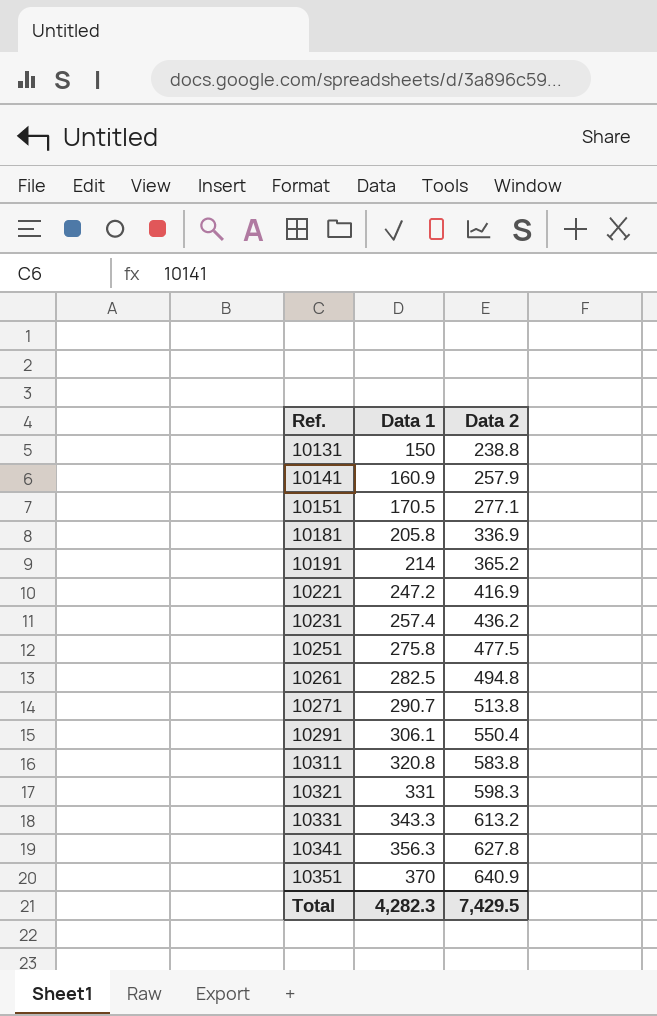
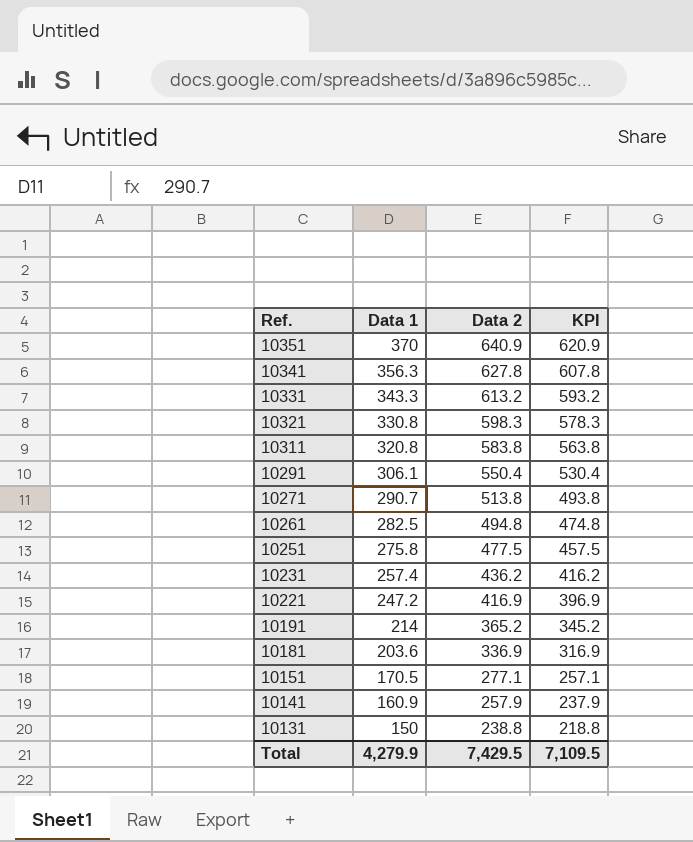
row order: Ref. ascending -> Ref. descending
column KPI | formula: none -> [Data 2] - 20
10321 | Data 1: 331 -> 330.8
10181 | Data 1: 205.8 -> 203.6
Total | Data 1: 4,282.3 -> 4,279.9

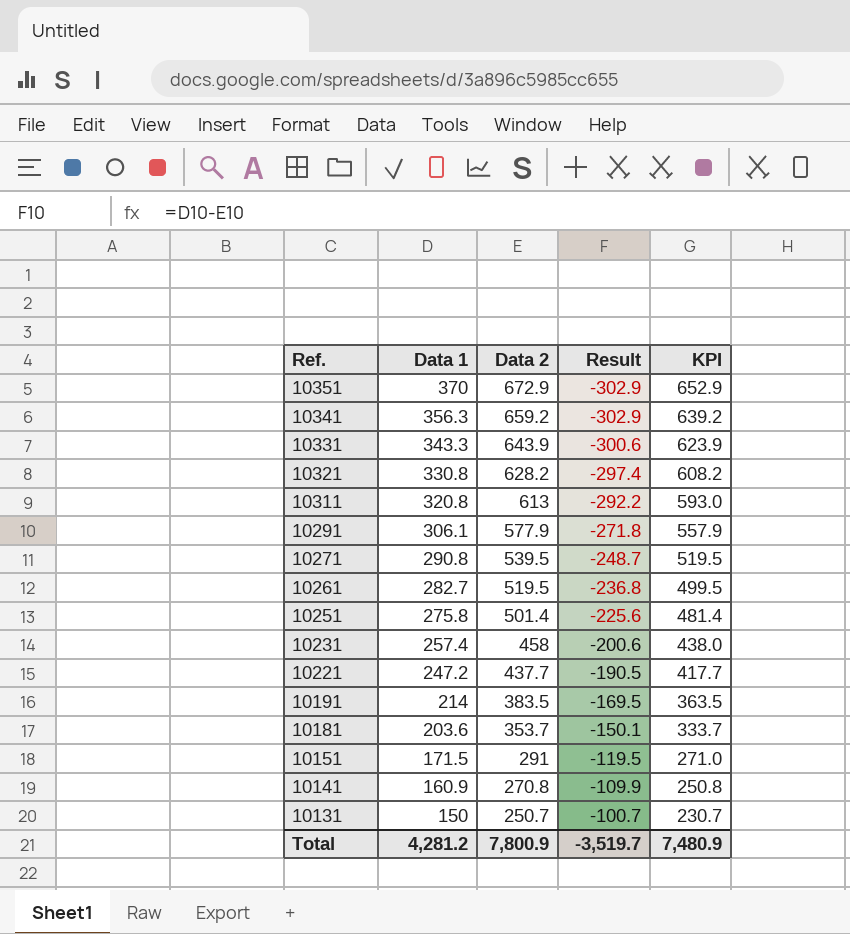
column Result | formula: none -> [Data 1] - [Data 2]
10351 | Data 2: 640.9 -> 672.9
10351 | KPI: 620.9 -> 652.9
10341 | Data 2: 627.8 -> 659.2
10341 | KPI: 607.8 -> 639.2
10331 | Data 2: 613.2 -> 643.9
10331 | KPI: 593.2 -> 623.9
10321 | Data 2: 598.3 -> 628.2
10321 | KPI: 578.3 -> 608.2
10311 | Data 2: 583.8 -> 613
10311 | KPI: 563.8 -> 593.0
10291 | Data 2: 550.4 -> 577.9
10291 | KPI: 530.4 -> 557.9
10271 | Data 1: 290.7 -> 290.8
10271 | Data 2: 513.8 -> 539.5
10271 | KPI: 493.8 -> 519.5
10261 | Data 1: 282.5 -> 282.7
10261 | Data 2: 494.8 -> 519.5
10261 | KPI: 474.8 -> 499.5
10251 | Data 2: 477.5 -> 501.4
10251 | KPI: 457.5 -> 481.4
10231 | Data 2: 436.2 -> 458
10231 | KPI: 416.2 -> 438.0
10221 | Data 2: 416.9 -> 437.7
10221 | KPI: 396.9 -> 417.7
10191 | Data 2: 365.2 -> 383.5
10191 | KPI: 345.2 -> 363.5
10181 | Data 2: 336.9 -> 353.7
10181 | KPI: 316.9 -> 333.7
10151 | Data 1: 170.5 -> 171.5
10151 | Data 2: 277.1 -> 291
10151 | KPI: 257.1 -> 271.0
10141 | Data 2: 257.9 -> 270.8
10141 | KPI: 237.9 -> 250.8
10131 | Data 2: 238.8 -> 250.7
10131 | KPI: 218.8 -> 230.7
Total | Data 1: 4,279.9 -> 4,281.2
Total | Data 2: 7,429.5 -> 7,800.9
Total | KPI: 7,109.5 -> 7,480.9

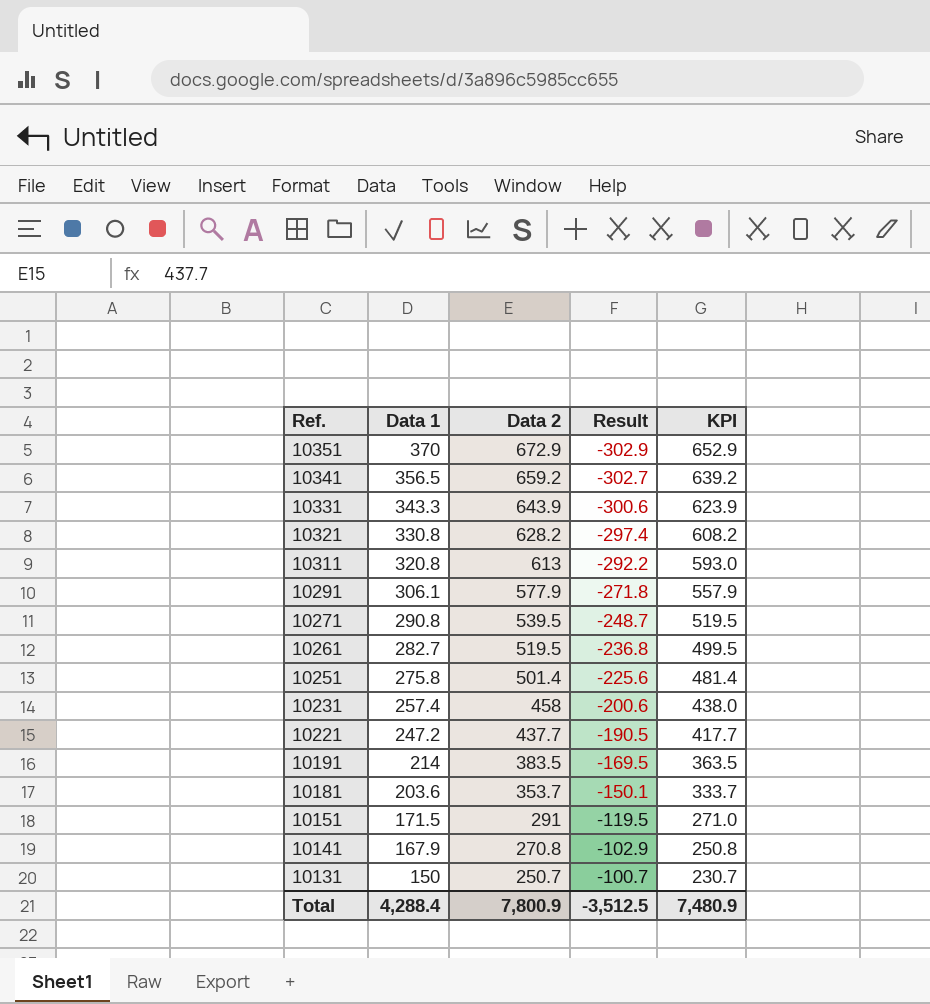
10341 | Data 1: 356.3 -> 356.5
10341 | Result: -302.9 -> -302.7
10141 | Data 1: 160.9 -> 167.9
10141 | Result: -109.9 -> -102.9
Total | Data 1: 4,281.2 -> 4,288.4
Total | Result: -3,519.7 -> -3,512.5

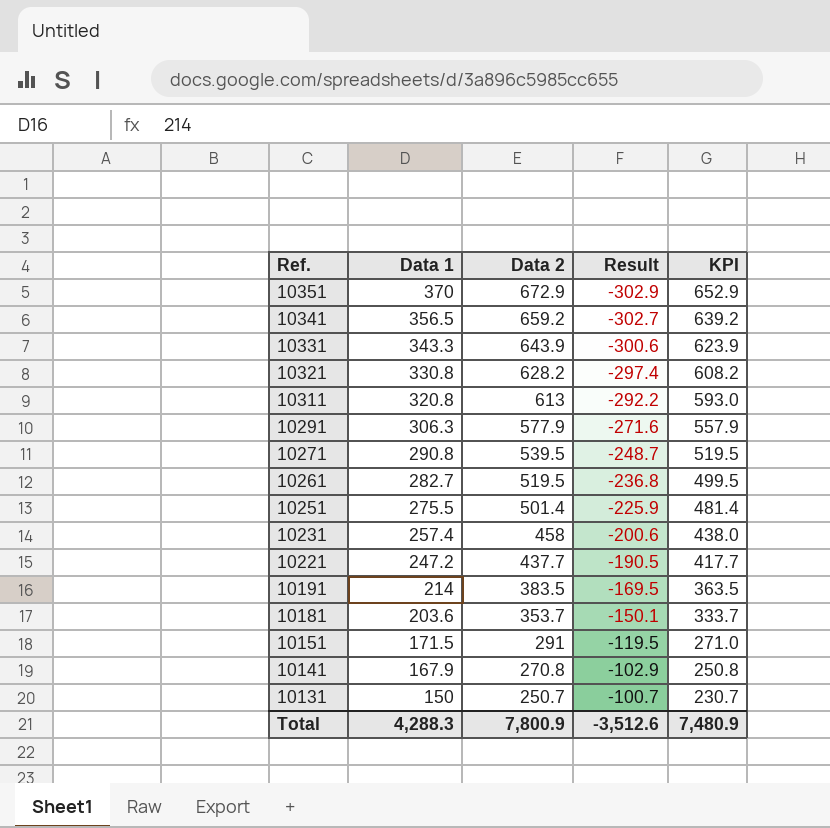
10291 | Data 1: 306.1 -> 306.3
10291 | Result: -271.8 -> -271.6
10251 | Data 1: 275.8 -> 275.5
10251 | Result: -225.6 -> -225.9
Total | Data 1: 4,288.4 -> 4,288.3
Total | Result: -3,512.5 -> -3,512.6

